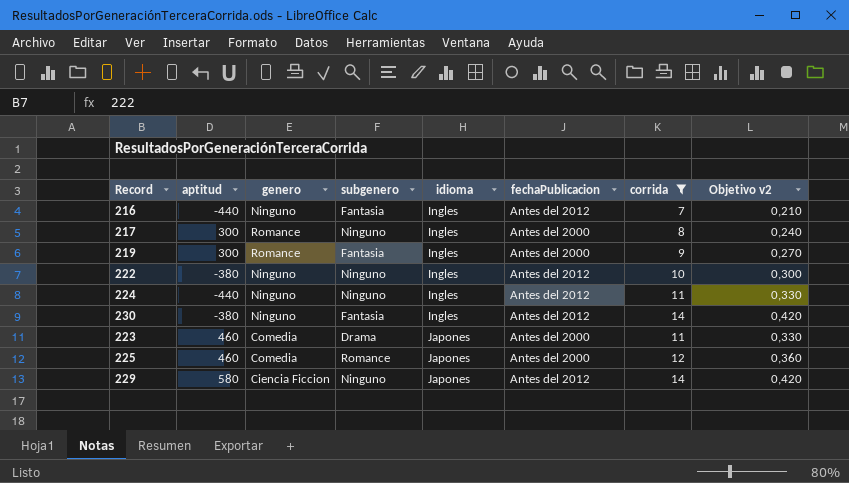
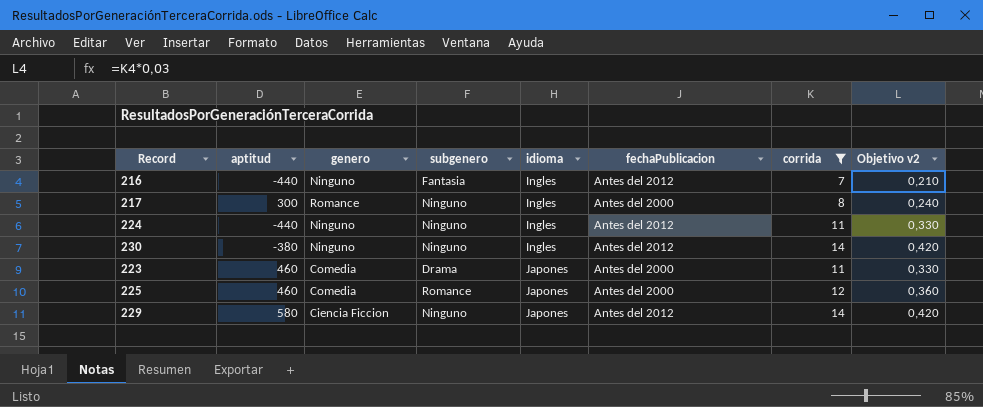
row 219: 300 | Romance | Fantasia | Ingles | Antes del 2000 | 9 | 0,270 -> none
row 222: -380 | Ninguno | Ninguno | Ingles | Antes del 2012 | 10 | 0,300 -> none
230 | subgenero: Fantasia -> Ninguno

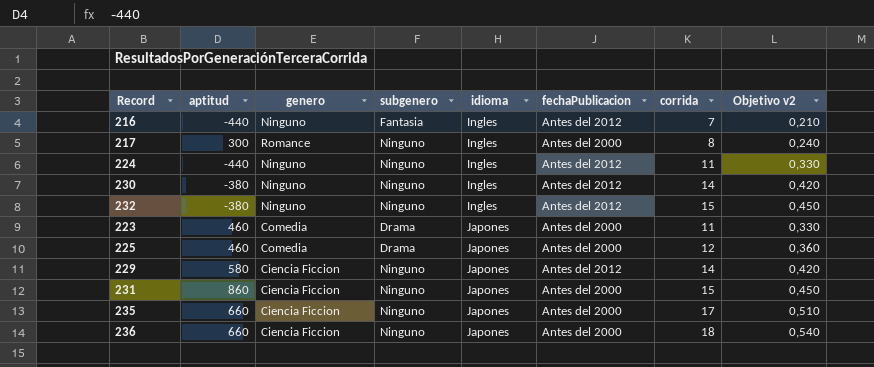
filter: corrida <= 14 -> none
225 | subgenero: Romance -> Drama

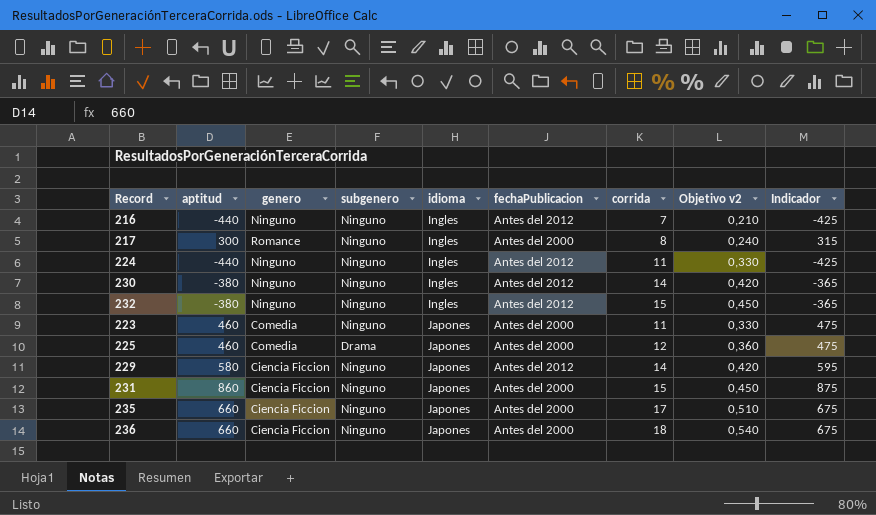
column Indicador | formula: none -> [aptitud] + 15
216 | subgenero: Fantasia -> Ninguno
223 | subgenero: Drama -> Ninguno

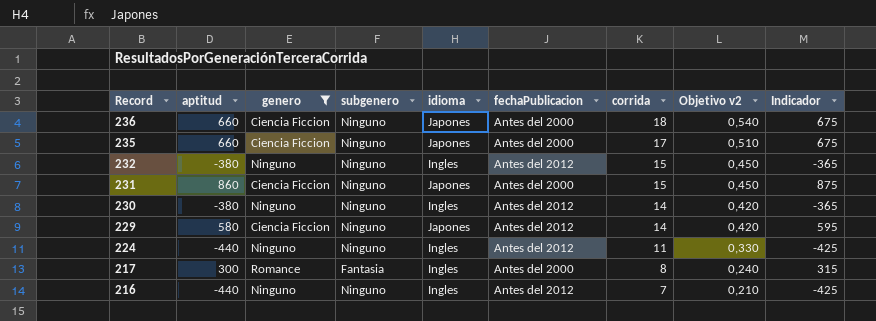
filter: none -> genero != Comedia
row order: idioma ascending -> Record descending
217 | subgenero: Ninguno -> Fantasia

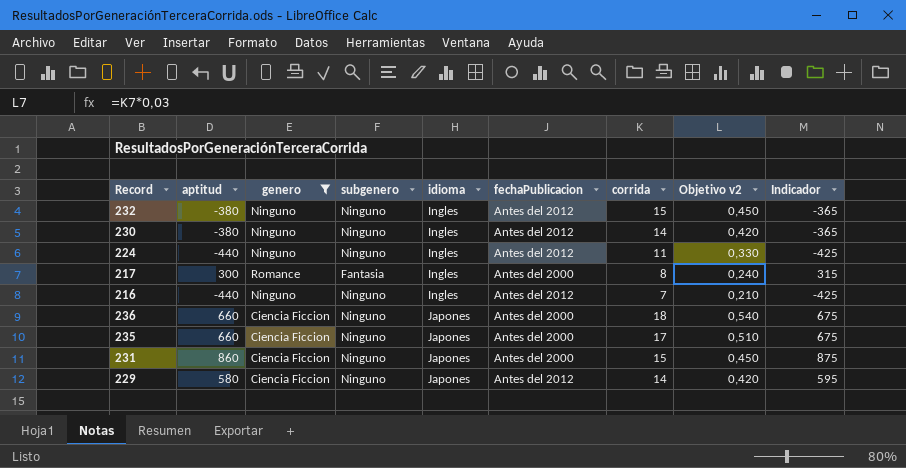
row order: Record descending -> idioma ascending

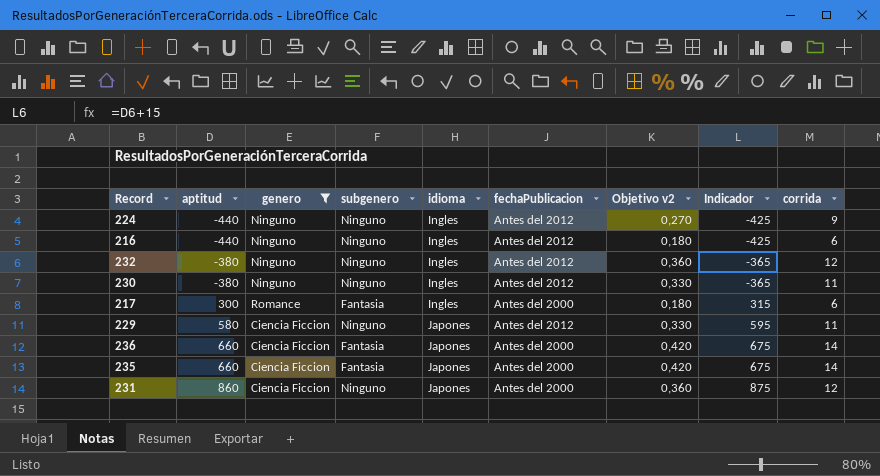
row order: idioma ascending -> aptitud ascending
column corrida | position: 7 -> 9
224 | Objetivo v2: 0,330 -> 0,270
224 | corrida: 11 -> 9
216 | Objetivo v2: 0,210 -> 0,180
216 | corrida: 7 -> 6
232 | Objetivo v2: 0,450 -> 0,360
232 | corrida: 15 -> 12
230 | Objetivo v2: 0,420 -> 0,330
230 | corrida: 14 -> 11
217 | Objetivo v2: 0,240 -> 0,180
217 | corrida: 8 -> 6
229 | Objetivo v2: 0,420 -> 0,330
229 | corrida: 14 -> 11
236 | subgenero: Ninguno -> Fantasia
236 | Objetivo v2: 0,540 -> 0,420
236 | corrida: 18 -> 14
235 | subgenero: Ninguno -> Fantasia
235 | Objetivo v2: 0,510 -> 0,420
235 | corrida: 17 -> 14
231 | Objetivo v2: 0,450 -> 0,360
231 | corrida: 15 -> 12

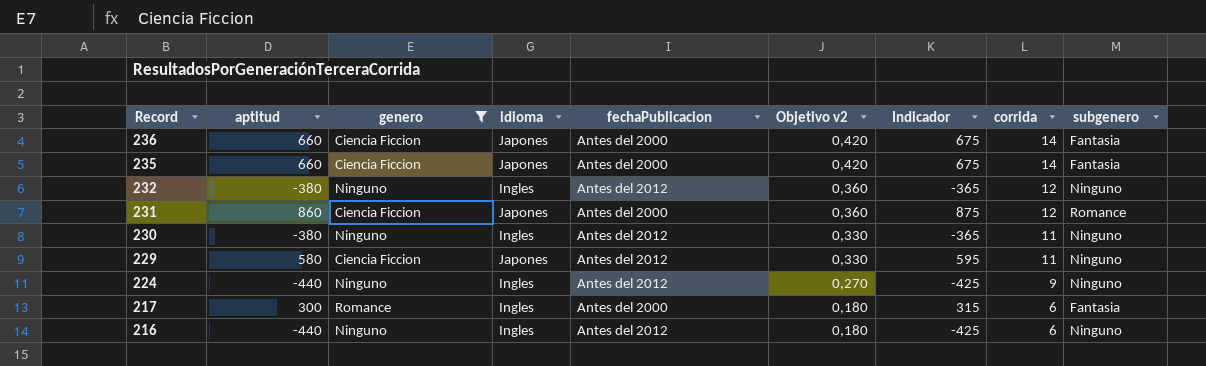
row order: aptitud ascending -> Record descending
column subgenero | position: 4 -> 9
231 | subgenero: Ninguno -> Romance

